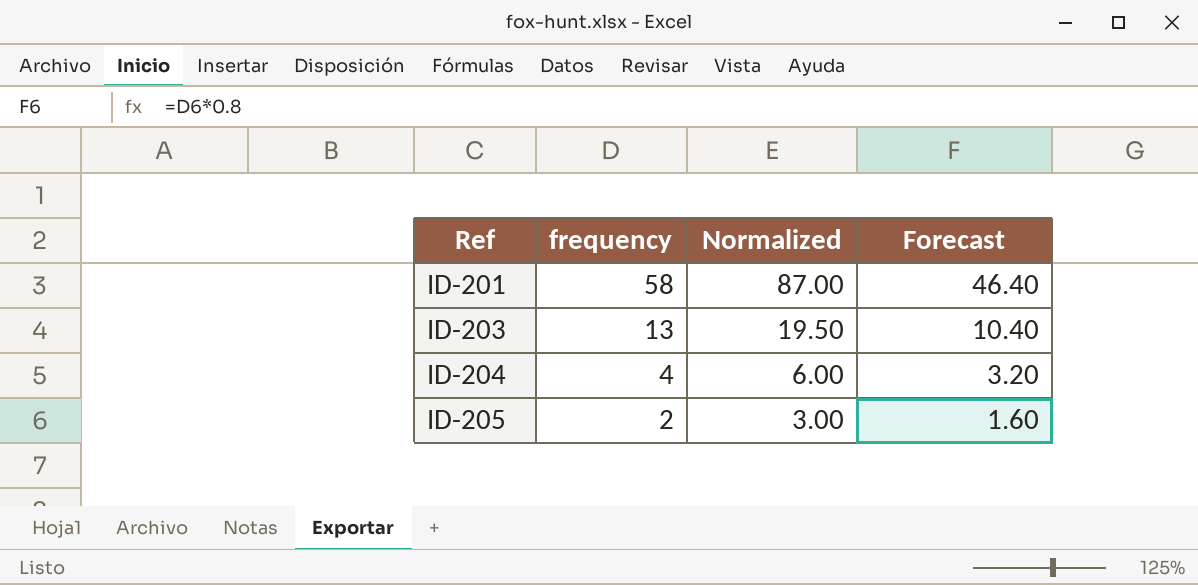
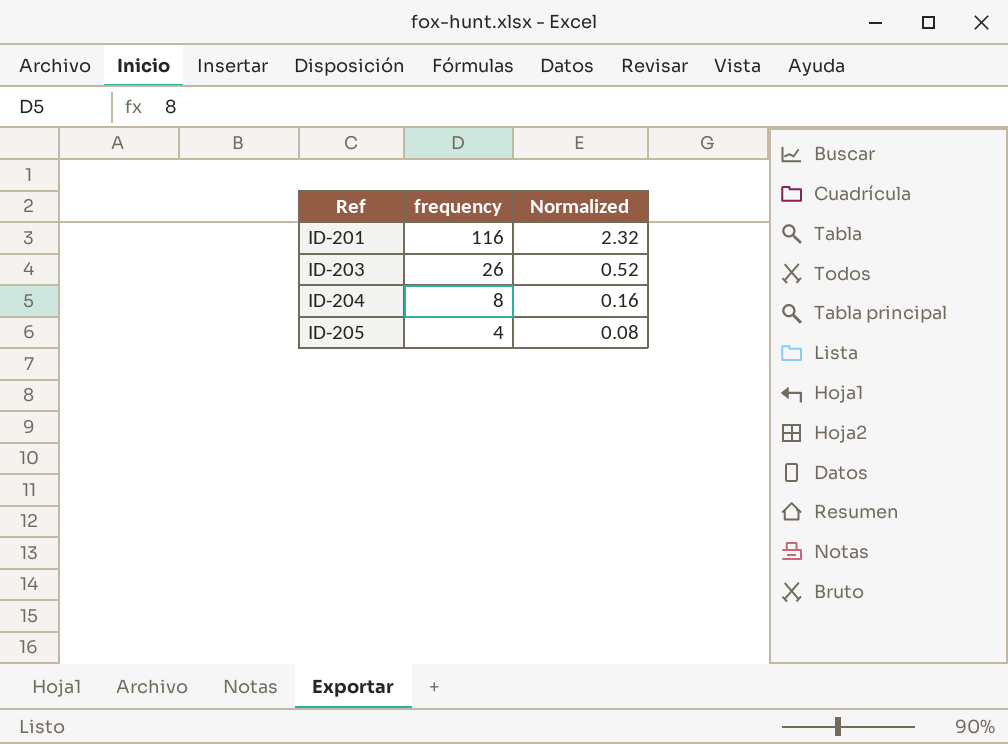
column Forecast | formula: [frequency] * 0.8 -> none
column Normalized | formula: [frequency] * 1.5 -> [frequency] * 0.02
ID-201 | frequency: 58 -> 116
ID-203 | frequency: 13 -> 26
ID-204 | frequency: 4 -> 8
ID-205 | frequency: 2 -> 4

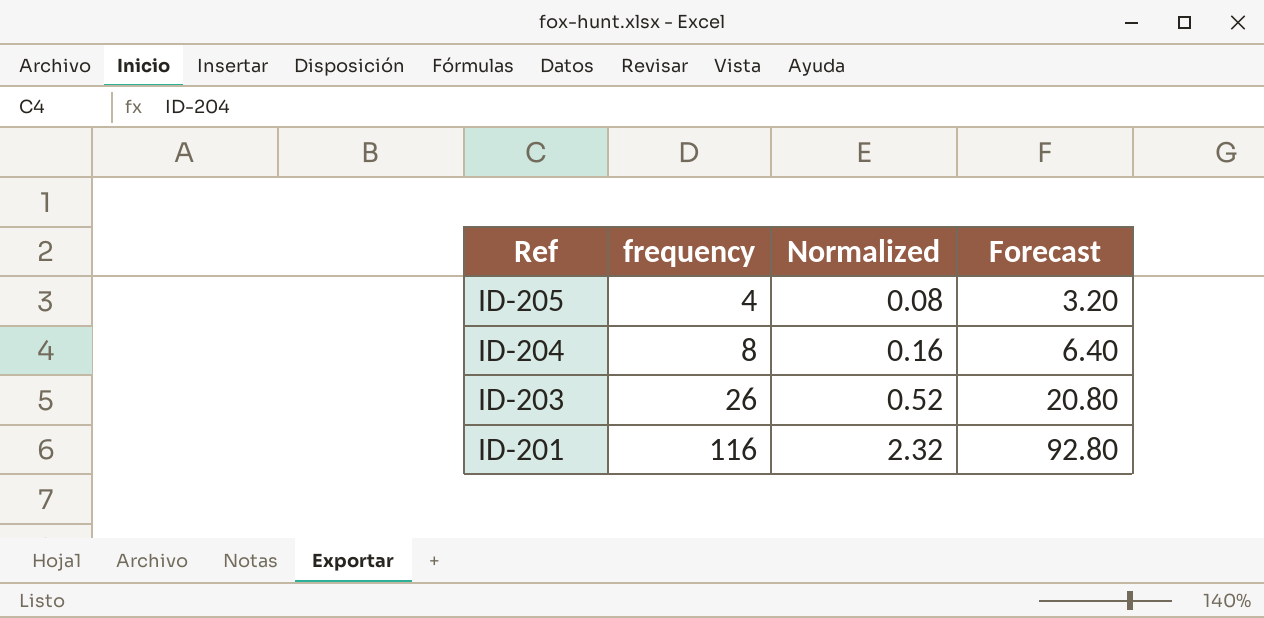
row order: Ref ascending -> Ref descending
column Forecast | formula: none -> [frequency] * 0.8

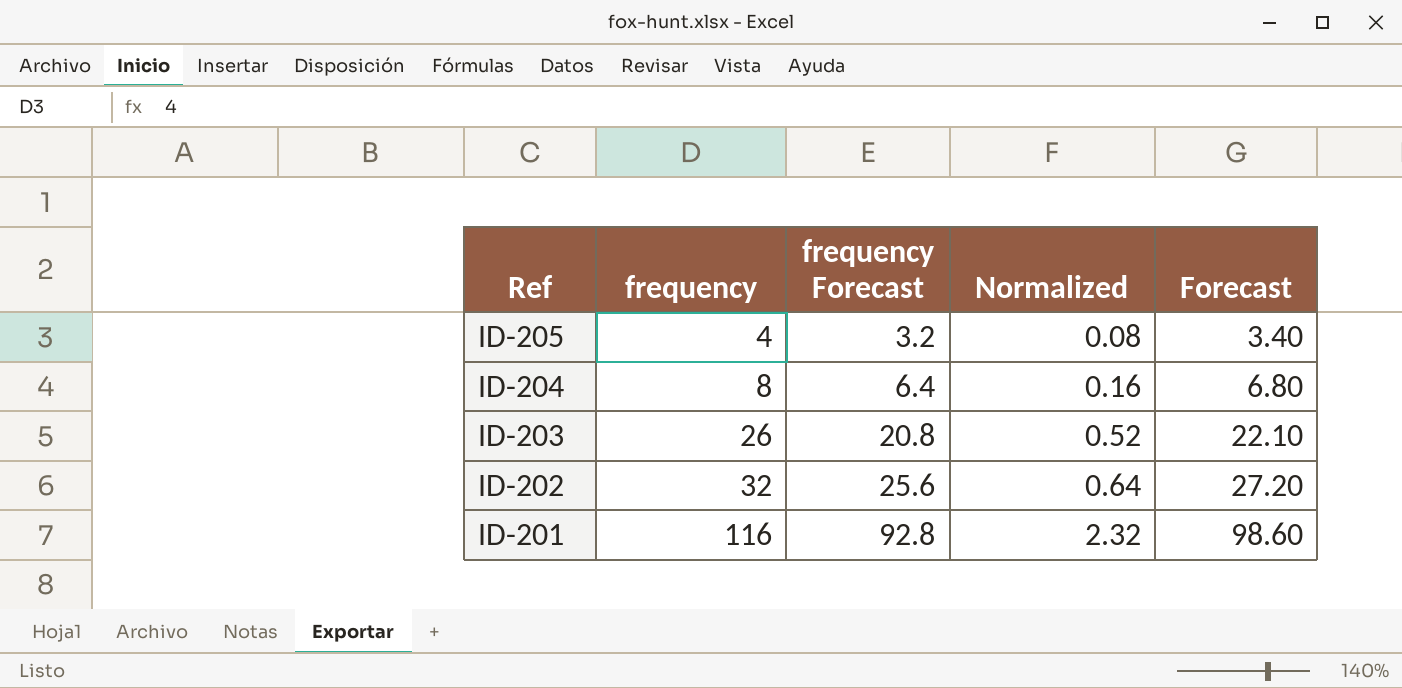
column frequency Forecast | formula: none -> [frequency] * 0.8
column Forecast | formula: [frequency] * 0.8 -> [frequency] * 0.85
row ID-202: none -> 32 | 25.6 | 0.64 | 27.20

